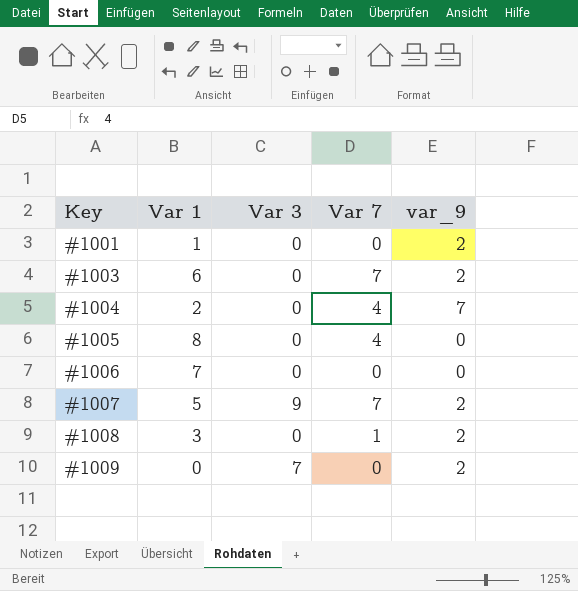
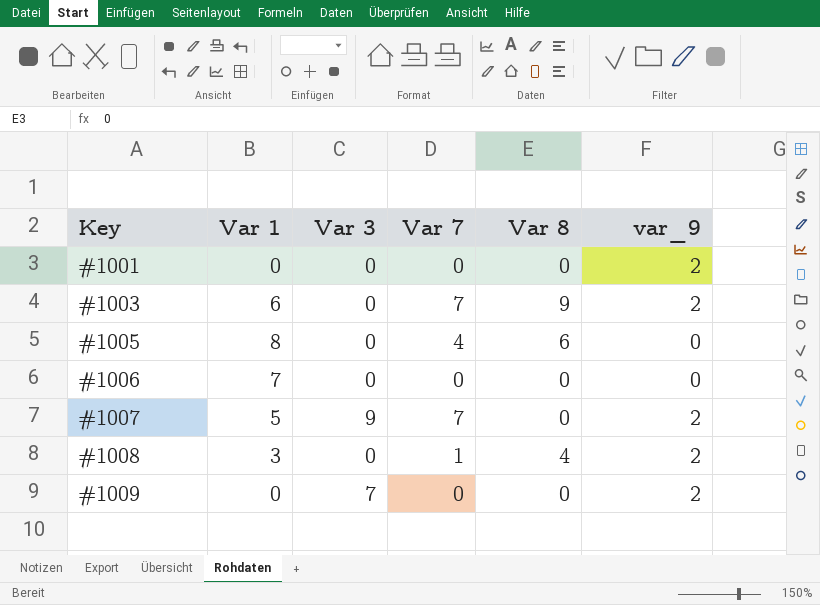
column Var 8 | position: none -> 5
row #1004: 2 | 0 | 4 | 7 -> none
#1001 | Var 1: 1 -> 0

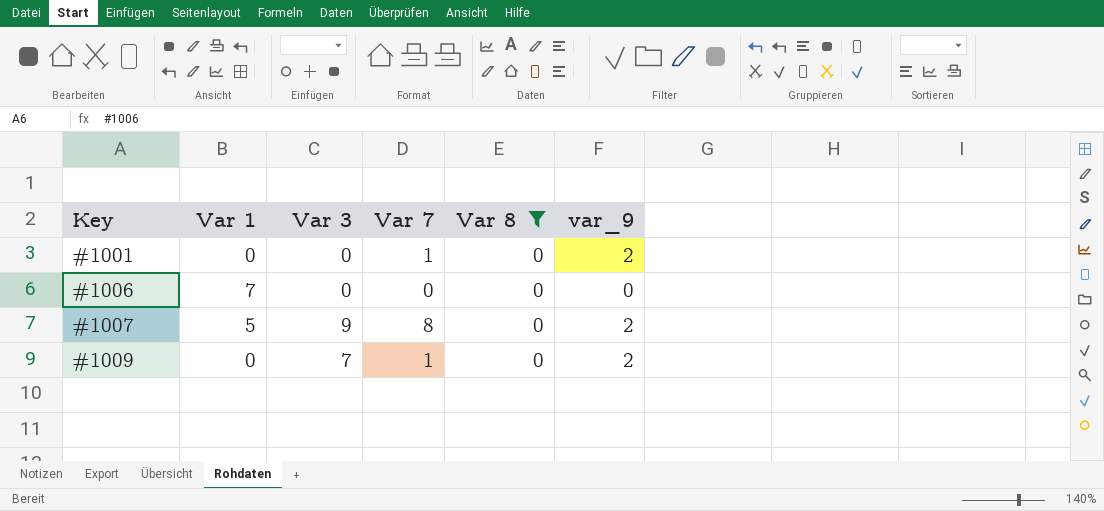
filter: none -> Var 8 = 0
#1001 | Var 7: 0 -> 1
#1007 | Var 7: 7 -> 8
#1009 | Var 7: 0 -> 1

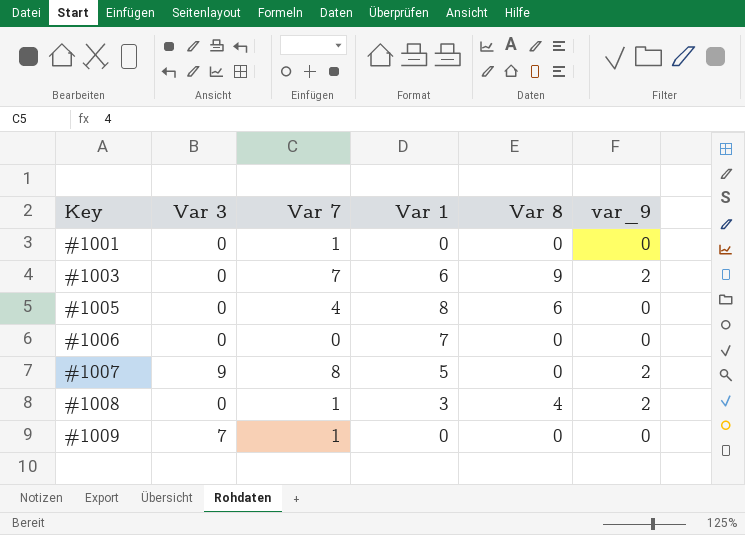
filter: Var 8 = 0 -> none
column Var 1 | position: 2 -> 4
#1001 | var_9: 2 -> 0
#1009 | var_9: 2 -> 0

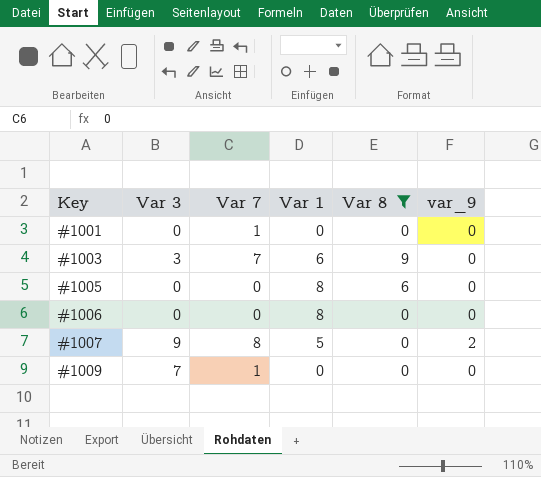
filter: none -> Var 8 != 4
#1003 | Var 3: 0 -> 3
#1003 | var_9: 2 -> 0
#1005 | Var 7: 4 -> 0
#1006 | Var 1: 7 -> 8

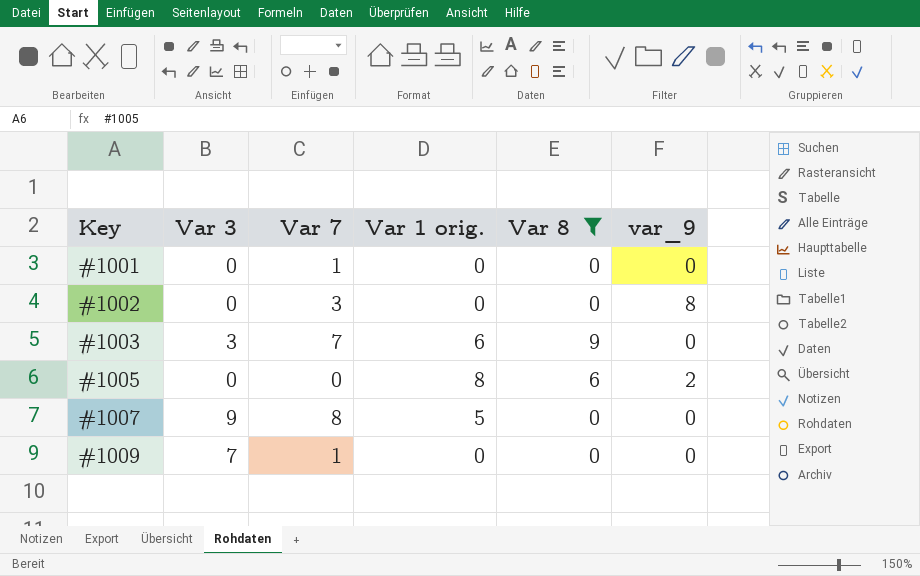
column name: Var 1 -> Var 1 orig.
row #1006: 0 | 0 | 8 | 0 | 0 -> none
row #1002: none -> 0 | 3 | 0 | 0 | 8
#1005 | var_9: 0 -> 2
#1007 | var_9: 2 -> 0

